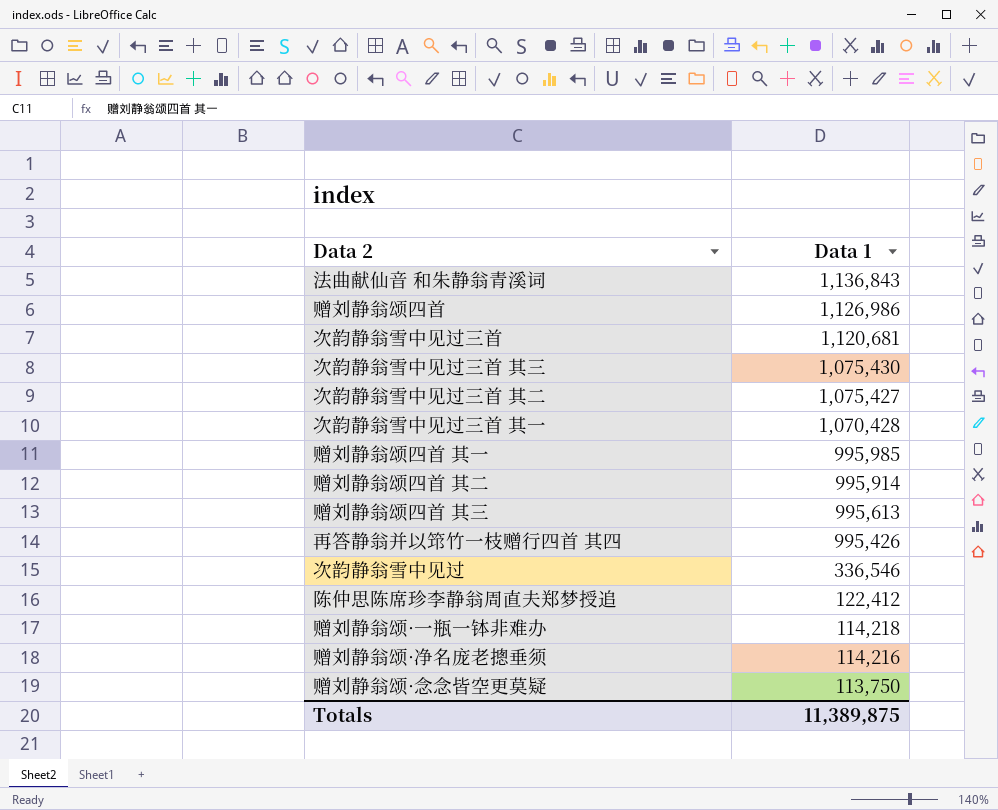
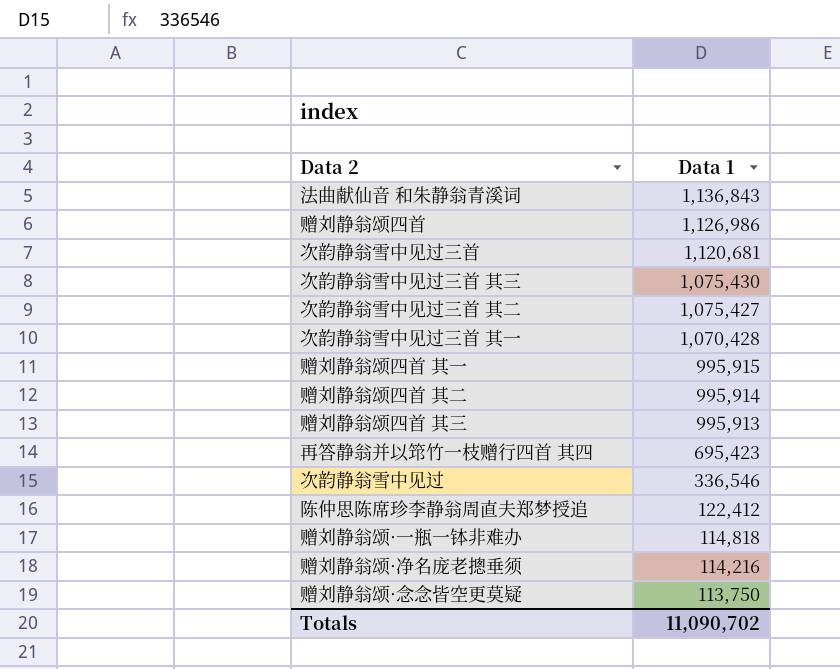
赠刘静翁颂四首 其一 | Data 1: 995,985 -> 995,915
赠刘静翁颂四首 其三 | Data 1: 995,613 -> 995,913
再答静翁并以筇竹一枝赠行四首 其四 | Data 1: 995,426 -> 695,423
赠刘静翁颂·一瓶一钵非难办 | Data 1: 114,218 -> 114,818
Totals | Data 1: 11,389,875 -> 11,090,702

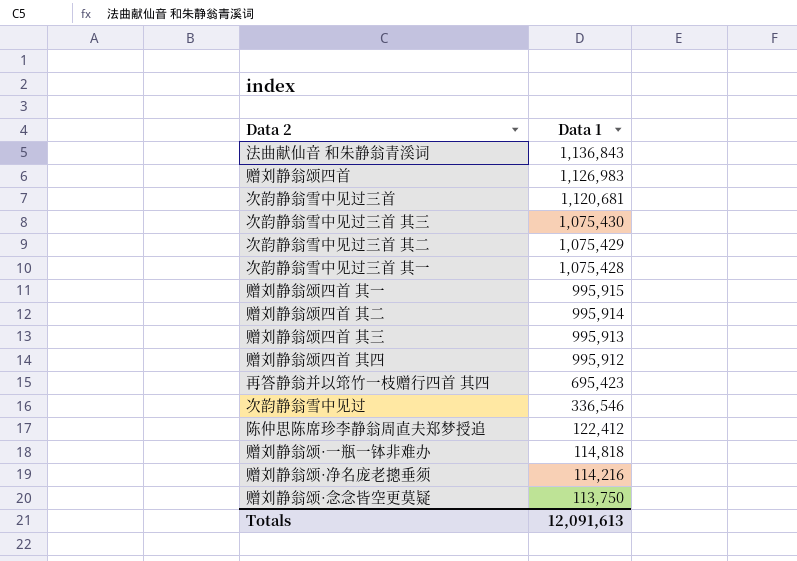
赠刘静翁颂四首 | Data 1: 1,126,986 -> 1,126,983
次韵静翁雪中见过三首 其二 | Data 1: 1,075,427 -> 1,075,429
次韵静翁雪中见过三首 其一 | Data 1: 1,070,428 -> 1,075,428
row 赠刘静翁颂四首 其四: none -> 995,912
Totals | Data 1: 11,090,702 -> 12,091,613

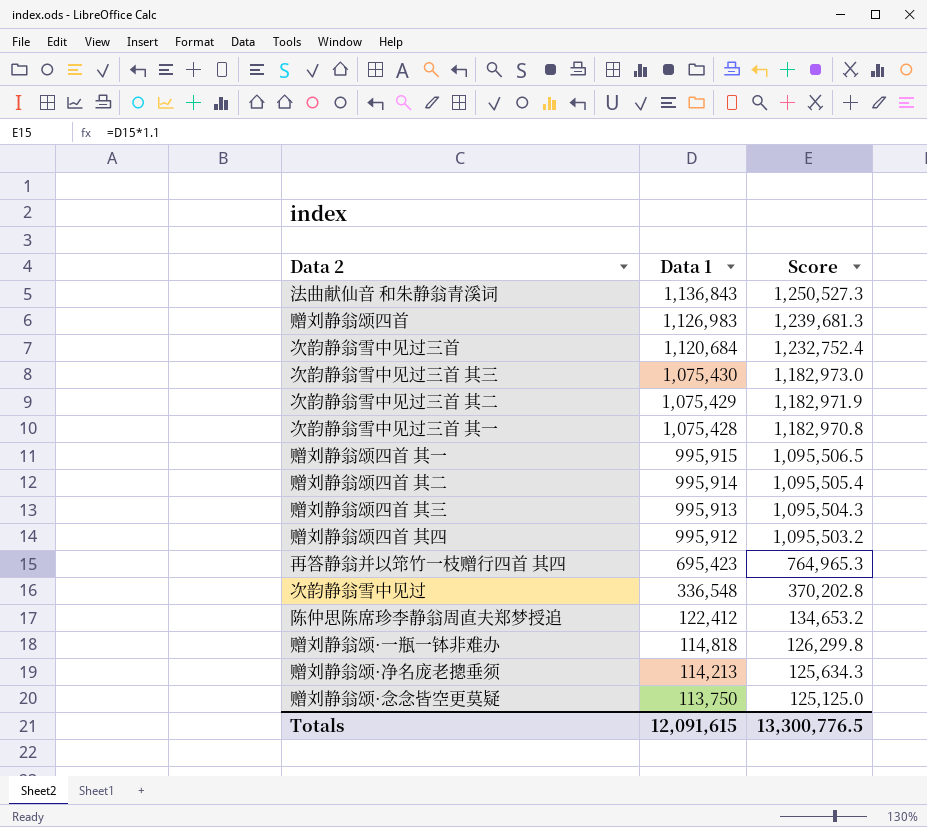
column Score | formula: none -> [Data 1] * 1.1
次韵静翁雪中见过三首 | Data 1: 1,120,681 -> 1,120,684
次韵静翁雪中见过 | Data 1: 336,546 -> 336,548
赠刘静翁颂·净名庞老摠垂须 | Data 1: 114,216 -> 114,213
Totals | Data 1: 12,091,613 -> 12,091,615

